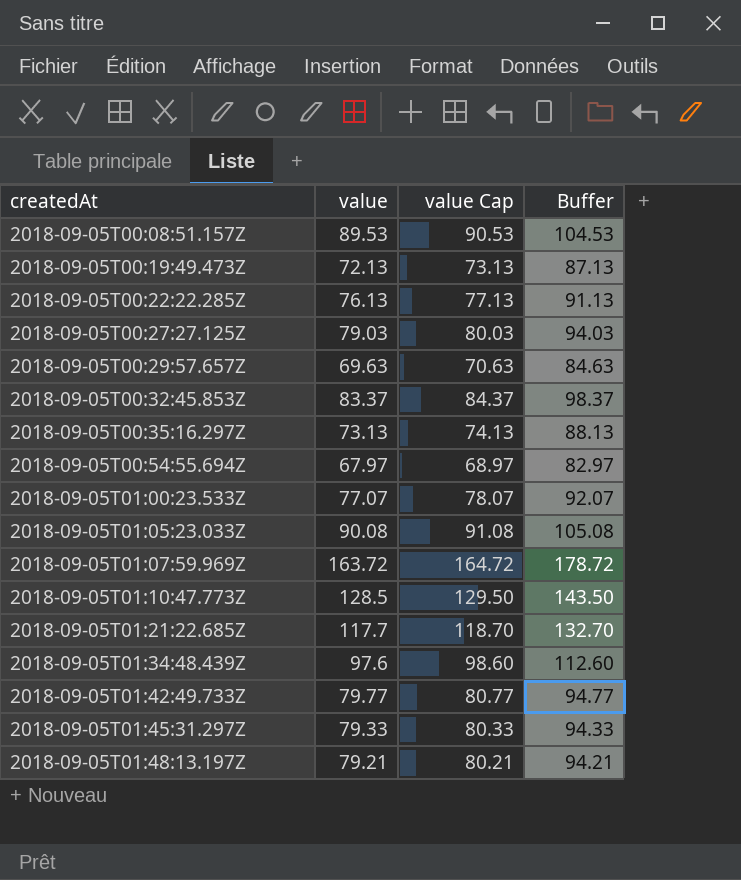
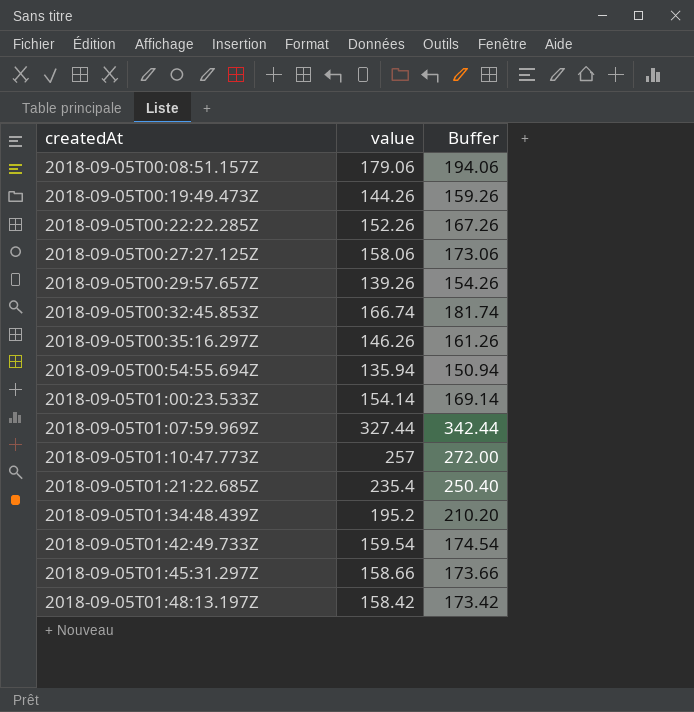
column value Cap | formula: [value] + 1 -> none
row 2018-09-05T01:05:23.033Z: 90.08 | 91.08 | 105.08 -> none
2018-09-05T00:08:51.157Z | value: 89.53 -> 179.06
2018-09-05T00:08:51.157Z | Buffer: 104.53 -> 194.06
2018-09-05T00:19:49.473Z | value: 72.13 -> 144.26
2018-09-05T00:19:49.473Z | Buffer: 87.13 -> 159.26
2018-09-05T00:22:22.285Z | value: 76.13 -> 152.26
2018-09-05T00:22:22.285Z | Buffer: 91.13 -> 167.26
2018-09-05T00:27:27.125Z | value: 79.03 -> 158.06
2018-09-05T00:27:27.125Z | Buffer: 94.03 -> 173.06
2018-09-05T00:29:57.657Z | value: 69.63 -> 139.26
2018-09-05T00:29:57.657Z | Buffer: 84.63 -> 154.26
2018-09-05T00:32:45.853Z | value: 83.37 -> 166.74
2018-09-05T00:32:45.853Z | Buffer: 98.37 -> 181.74
2018-09-05T00:35:16.297Z | value: 73.13 -> 146.26
2018-09-05T00:35:16.297Z | Buffer: 88.13 -> 161.26
2018-09-05T00:54:55.694Z | value: 67.97 -> 135.94
2018-09-05T00:54:55.694Z | Buffer: 82.97 -> 150.94
2018-09-05T01:00:23.533Z | value: 77.07 -> 154.14
2018-09-05T01:00:23.533Z | Buffer: 92.07 -> 169.14
2018-09-05T01:07:59.969Z | value: 163.72 -> 327.44
2018-09-05T01:07:59.969Z | Buffer: 178.72 -> 342.44
2018-09-05T01:10:47.773Z | value: 128.5 -> 257
2018-09-05T01:10:47.773Z | Buffer: 143.50 -> 272.00
2018-09-05T01:21:22.685Z | value: 117.7 -> 235.4
2018-09-05T01:21:22.685Z | Buffer: 132.70 -> 250.40
2018-09-05T01:34:48.439Z | value: 97.6 -> 195.2
2018-09-05T01:34:48.439Z | Buffer: 112.60 -> 210.20
2018-09-05T01:42:49.733Z | value: 79.77 -> 159.54
2018-09-05T01:42:49.733Z | Buffer: 94.77 -> 174.54
2018-09-05T01:45:31.297Z | value: 79.33 -> 158.66
2018-09-05T01:45:31.297Z | Buffer: 94.33 -> 173.66
2018-09-05T01:48:13.197Z | value: 79.21 -> 158.42
2018-09-05T01:48:13.197Z | Buffer: 94.21 -> 173.42

